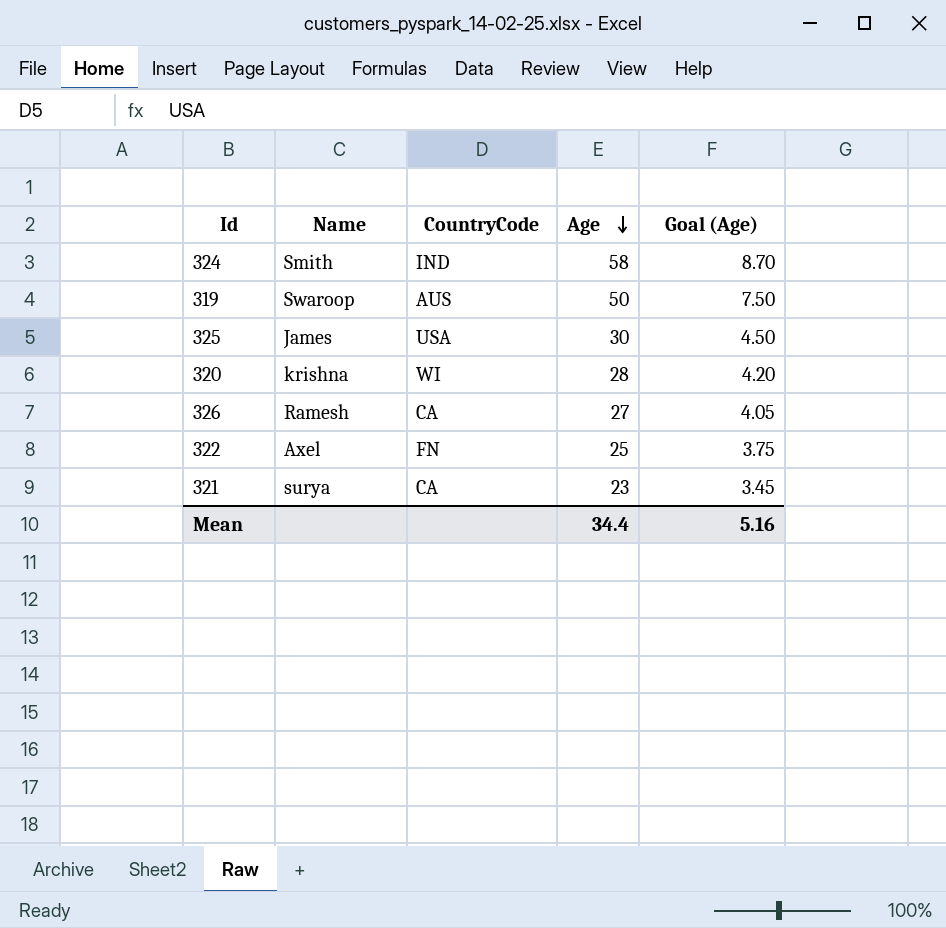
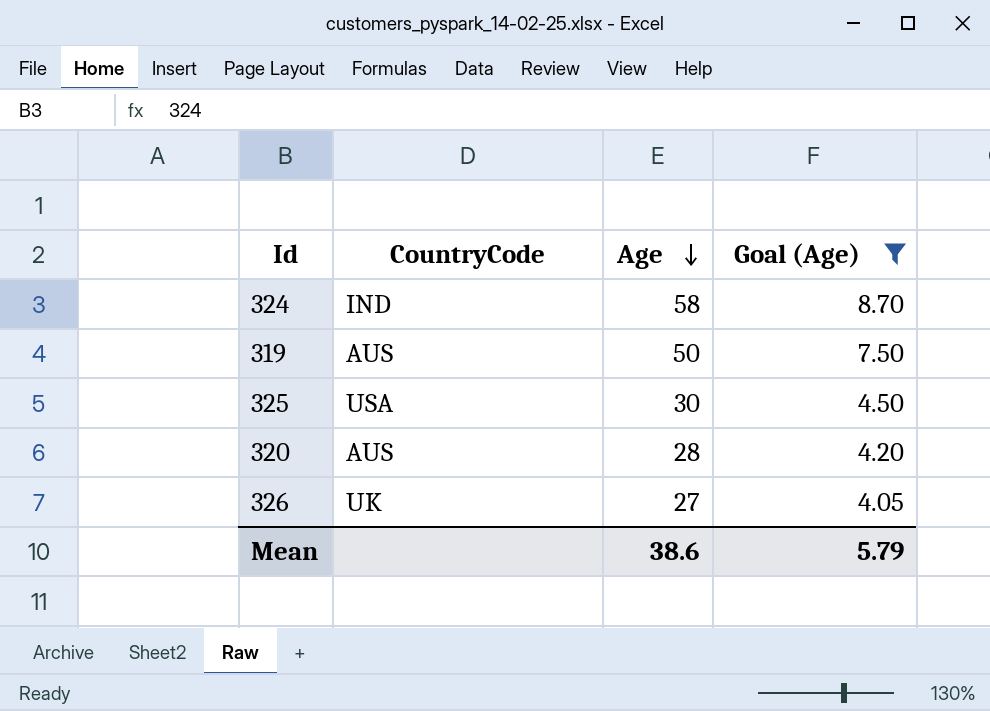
filter: none -> Goal (Age) >= 4.05
column Name | position: 2 -> none
320 | CountryCode: WI -> AUS
326 | CountryCode: CA -> UK
Mean | Age: 34.4 -> 38.6
Mean | Goal (Age): 5.16 -> 5.79

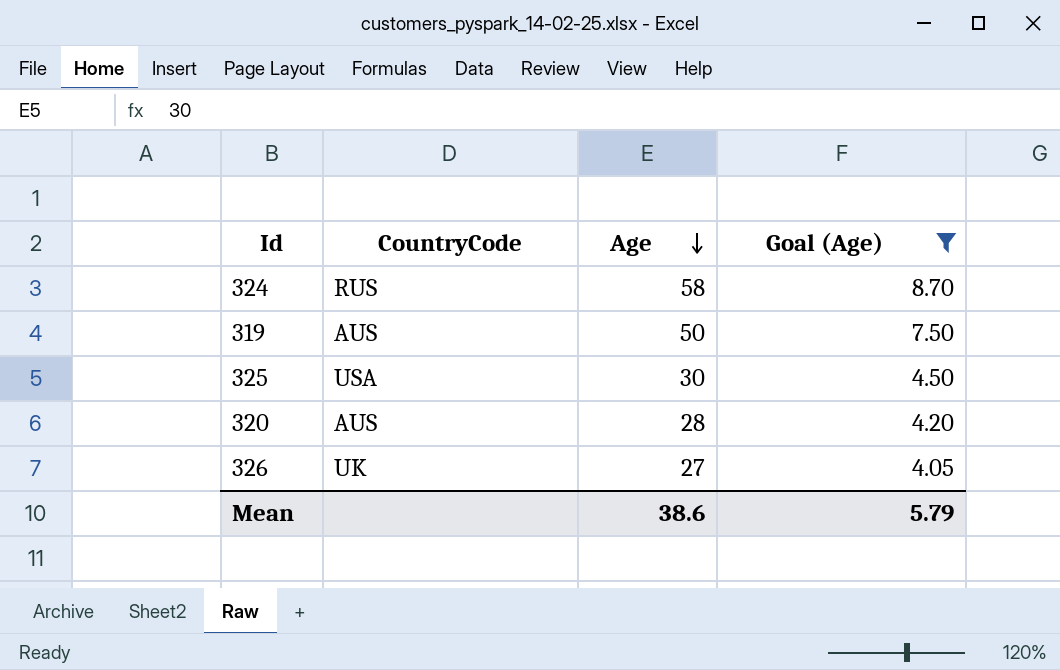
324 | CountryCode: IND -> RUS

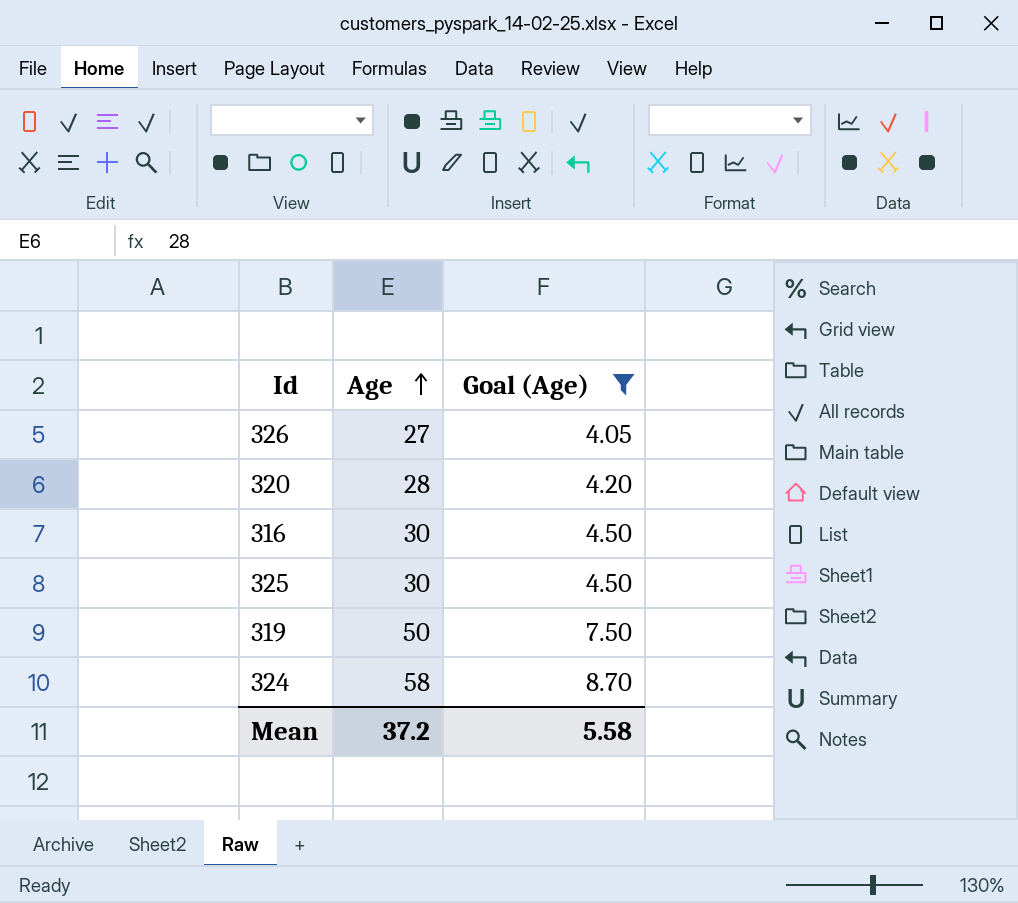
row order: Age descending -> Age ascending
column CountryCode | position: 2 -> none
row 316: none -> 30 | 4.50
Mean | Age: 38.6 -> 37.2
Mean | Goal (Age): 5.79 -> 5.58

